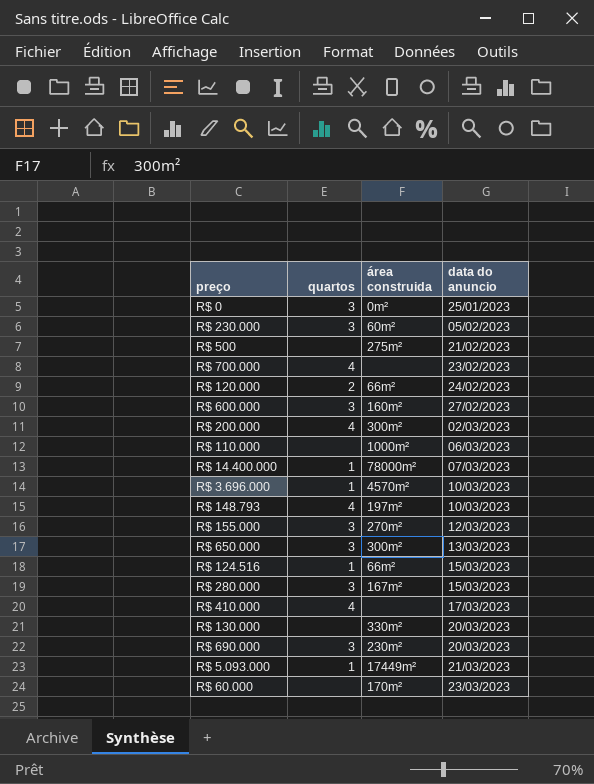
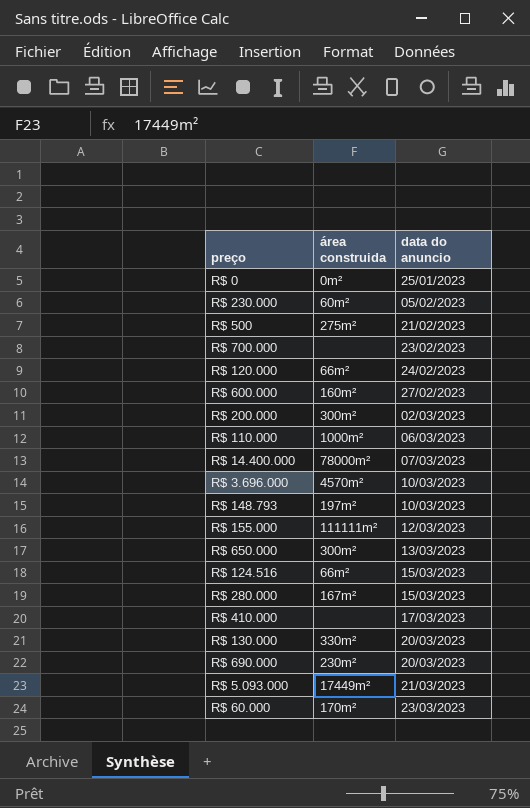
column quartos | position: 2 -> none
R$ 155.000 | área construida: 270m² -> 111111m²

